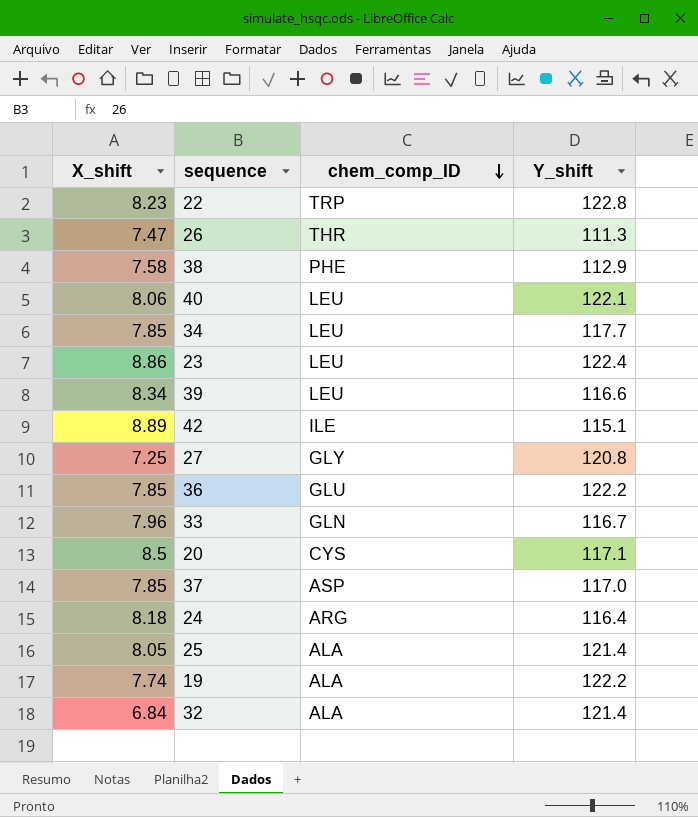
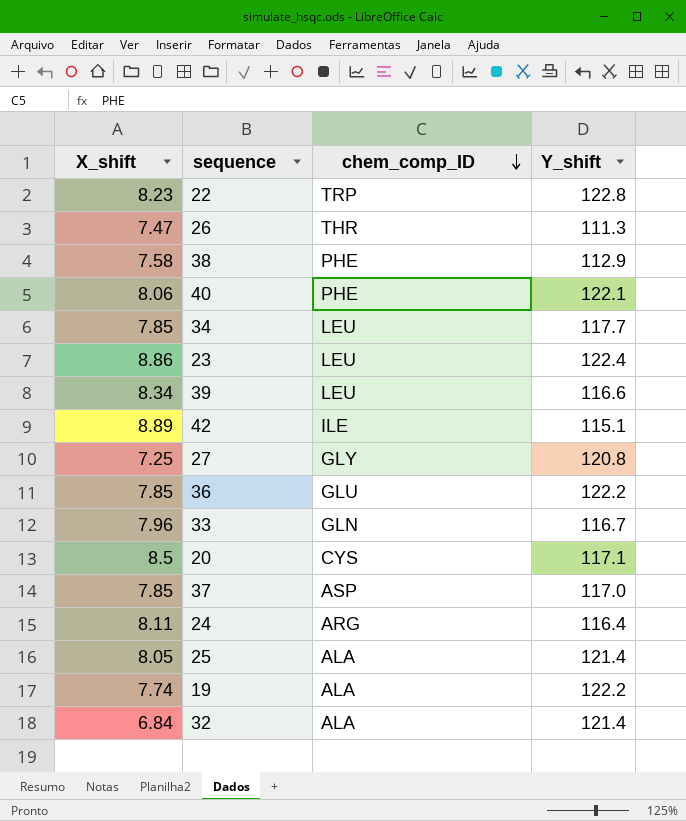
40 | chem_comp_ID: LEU -> PHE
24 | X_shift: 8.18 -> 8.11

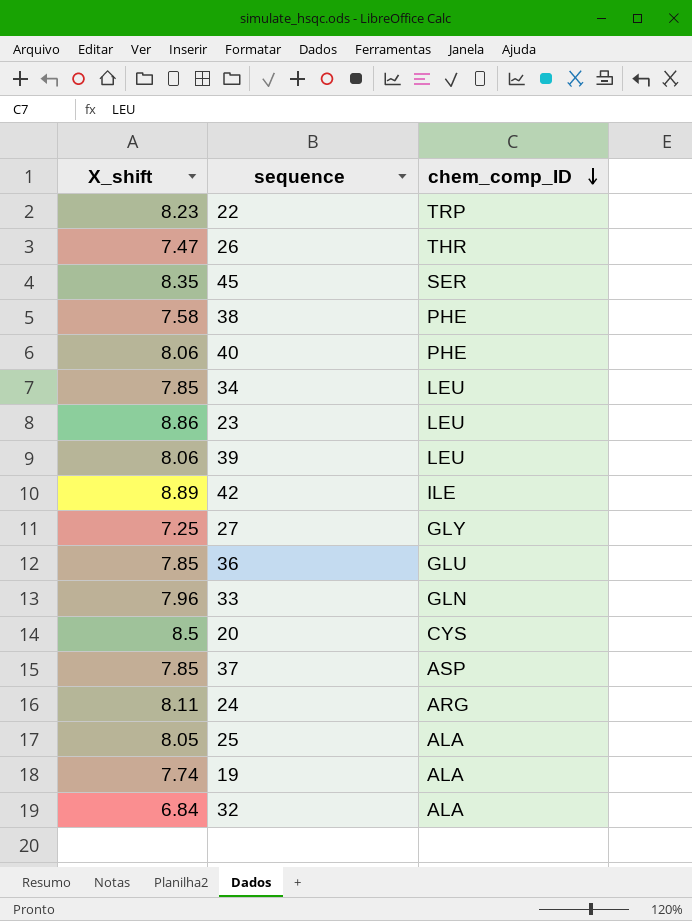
column Y_shift | position: 4 -> none
row 45: none -> 8.35 | SER
39 | X_shift: 8.34 -> 8.06

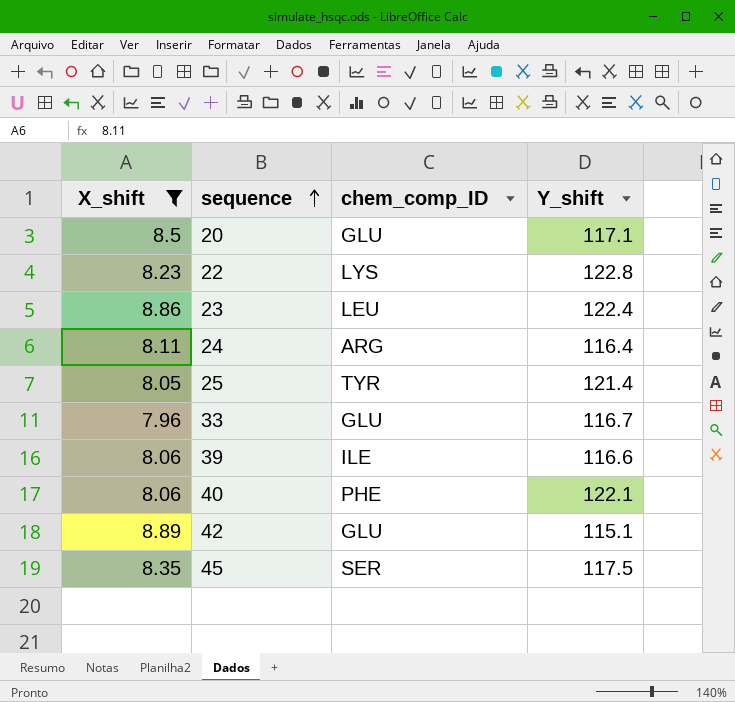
filter: none -> X_shift >= 7.96
row order: chem_comp_ID descending -> sequence ascending
column Y_shift | position: none -> 4
20 | chem_comp_ID: CYS -> GLU
22 | chem_comp_ID: TRP -> LYS
25 | chem_comp_ID: ALA -> TYR
33 | chem_comp_ID: GLN -> GLU
39 | chem_comp_ID: LEU -> ILE
42 | chem_comp_ID: ILE -> GLU

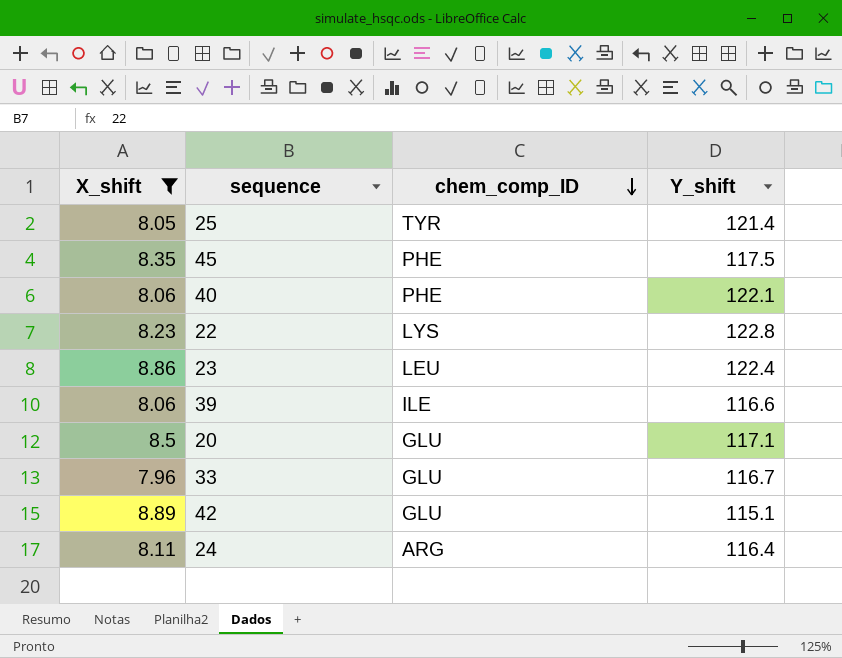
row order: sequence ascending -> chem_comp_ID descending
45 | chem_comp_ID: SER -> PHE

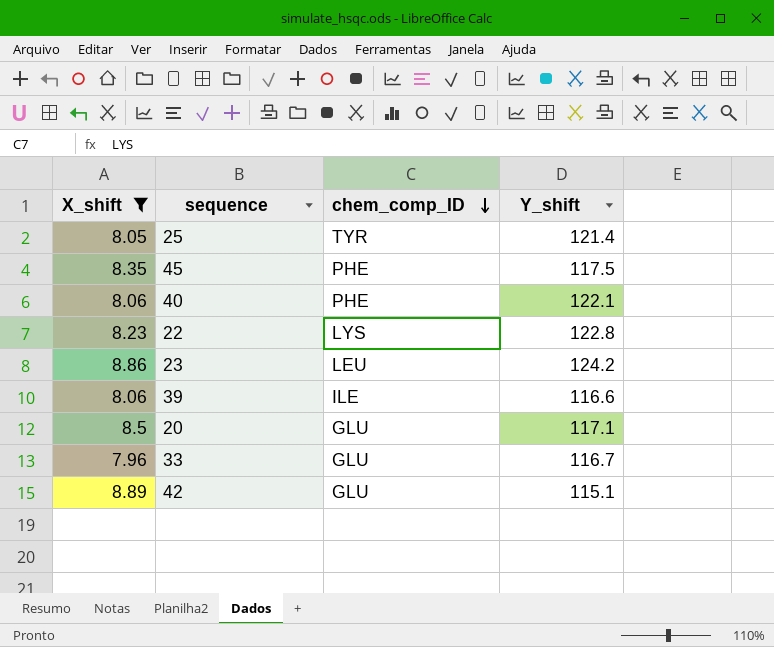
row 24: 8.11 | ARG | 116.4 -> none
23 | Y_shift: 122.4 -> 124.2

